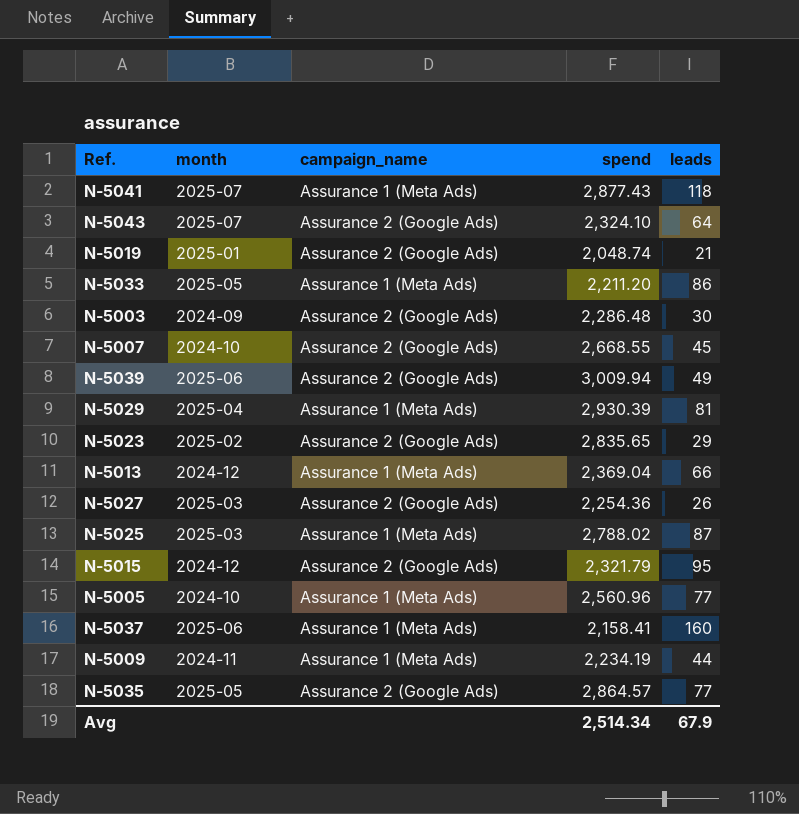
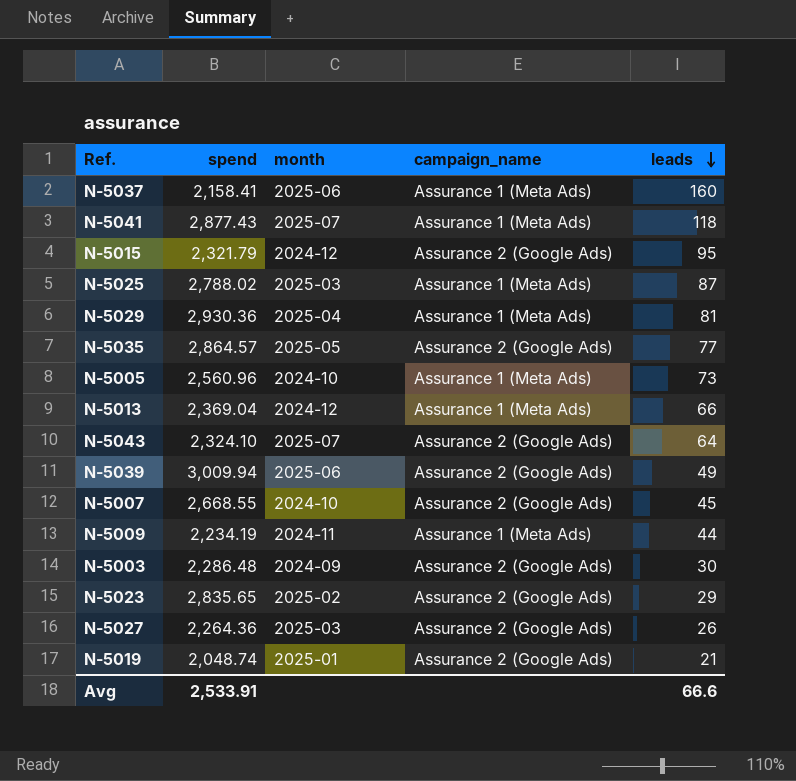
row order: none -> leads descending
column spend | position: 4 -> 2
row N-5033: 2025-05 | Assurance 1 (Meta Ads) | 2,211.20 | 86 -> none
N-5029 | spend: 2,930.39 -> 2,930.36
N-5005 | leads: 77 -> 73
N-5027 | spend: 2,254.36 -> 2,264.36
Avg | spend: 2,514.34 -> 2,533.91
Avg | leads: 67.9 -> 66.6

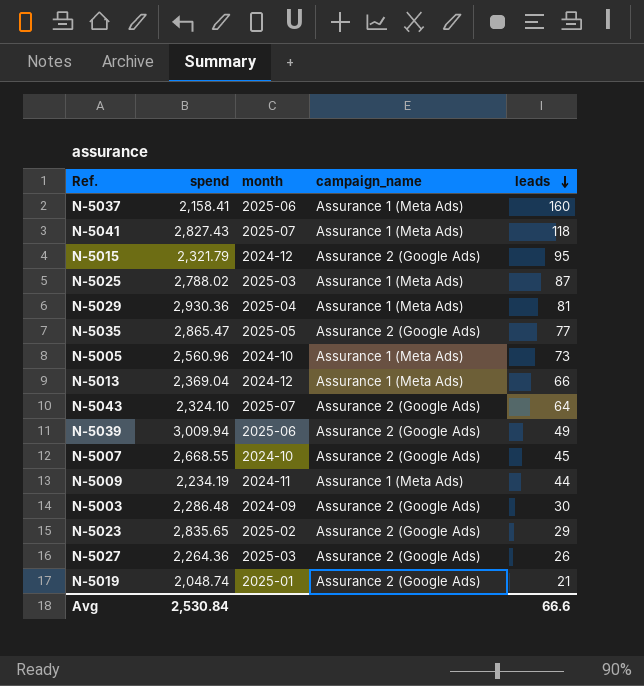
N-5041 | spend: 2,877.43 -> 2,827.43
N-5035 | spend: 2,864.57 -> 2,865.47
Avg | spend: 2,533.91 -> 2,530.84

